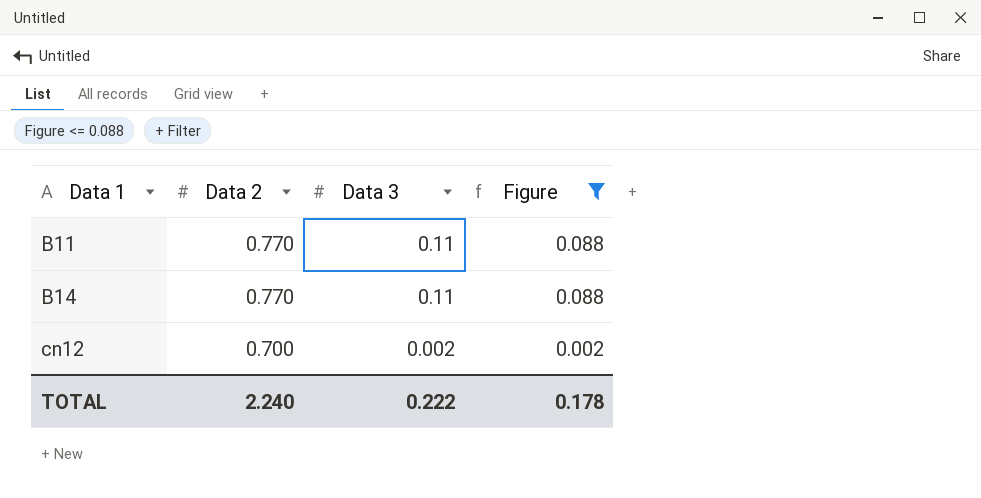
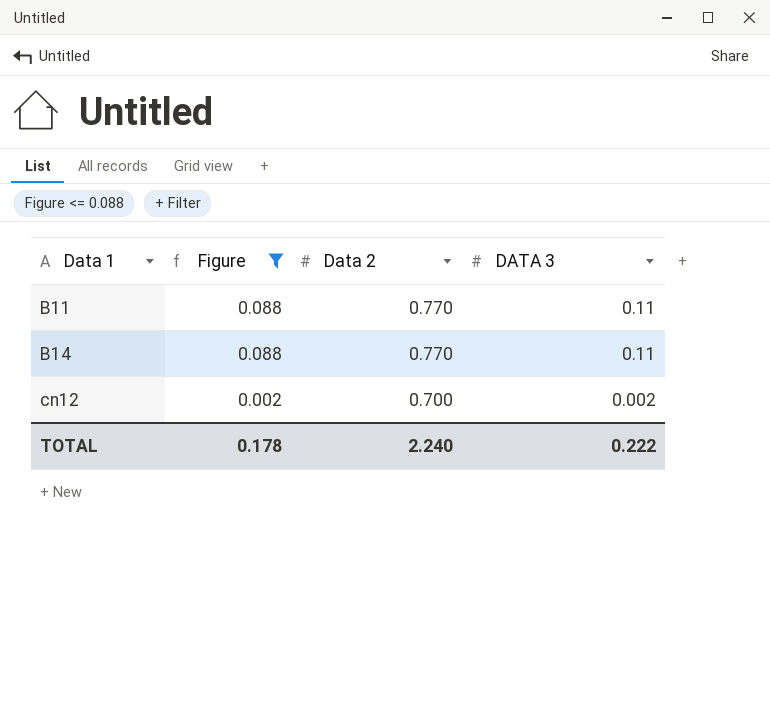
column Figure | position: 4 -> 2
column name: Data 3 -> DATA 3

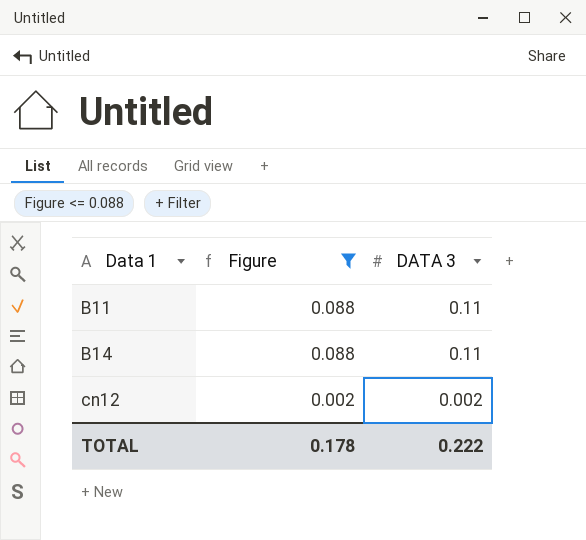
column Data 2 | position: 3 -> none

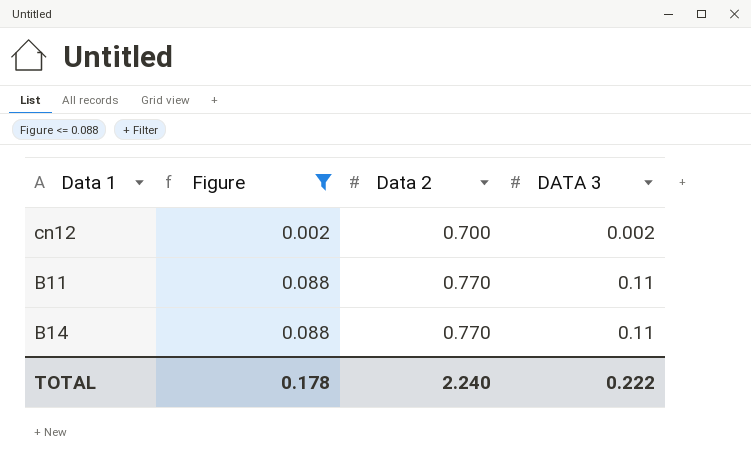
row order: Data 1 ascending -> Figure ascending
column Data 2 | position: none -> 3

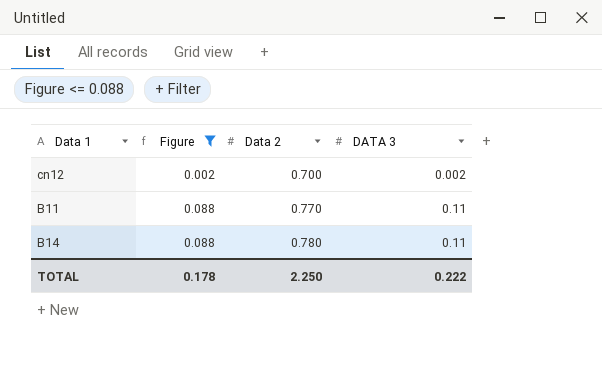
B14 | Data 2: 0.770 -> 0.780
TOTAL | Data 2: 2.240 -> 2.250

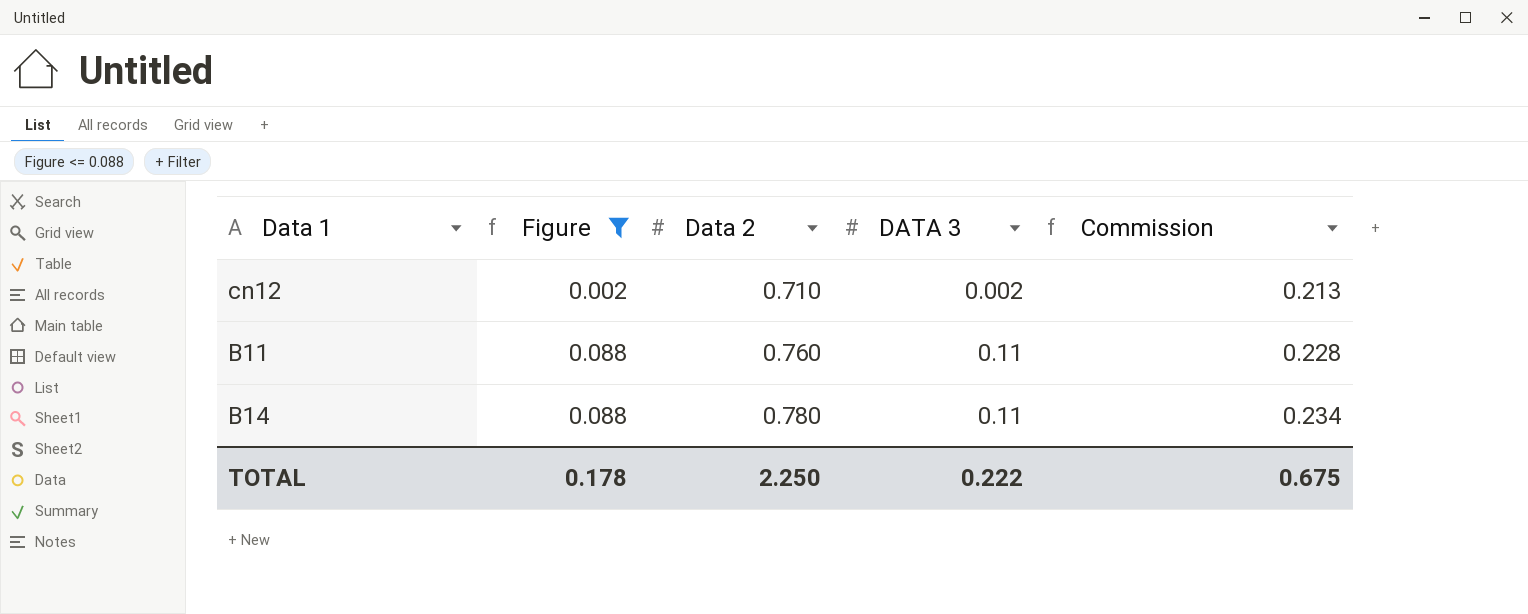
column Commission | formula: none -> [Data 2] * 0.3
cn12 | Data 2: 0.700 -> 0.710
B11 | Data 2: 0.770 -> 0.760

